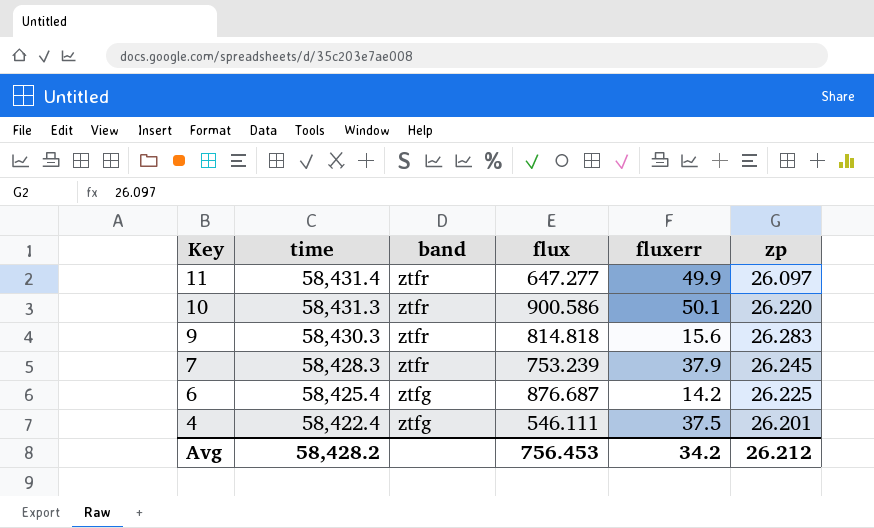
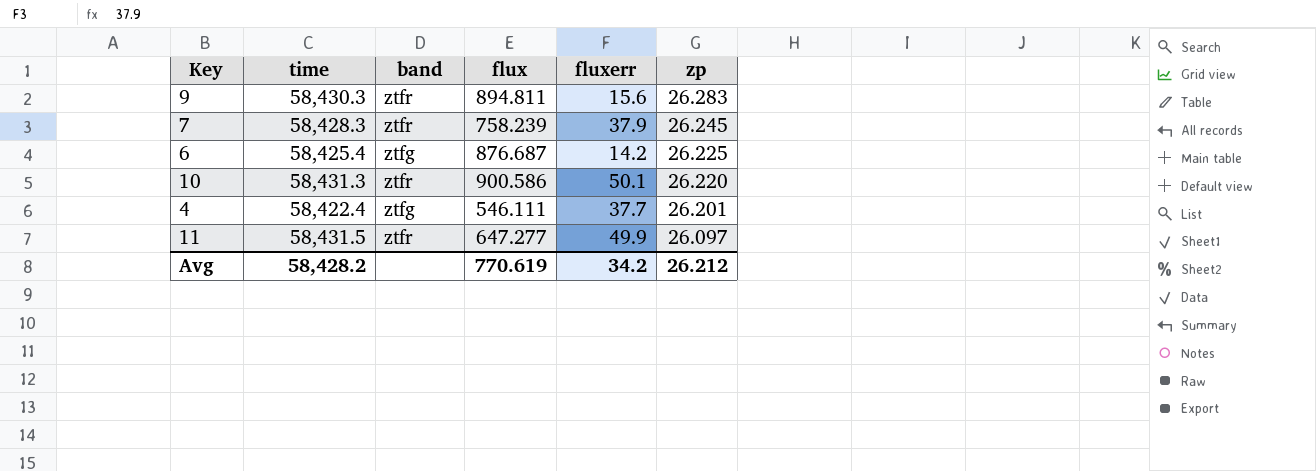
row order: Key descending -> zp descending
9 | flux: 814.818 -> 894.811
7 | flux: 753.239 -> 758.239
4 | fluxerr: 37.5 -> 37.7
11 | time: 58,431.4 -> 58,431.5
Avg | flux: 756.453 -> 770.619

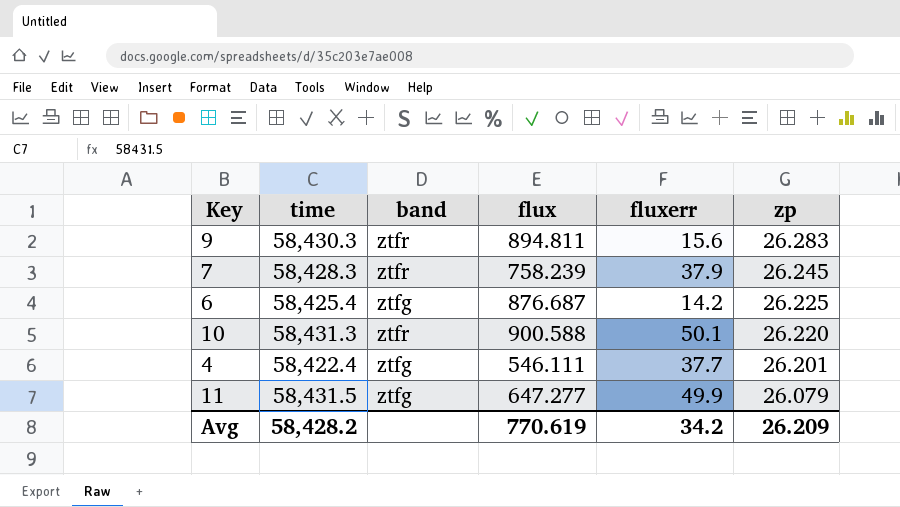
10 | flux: 900.586 -> 900.588
11 | band: ztfr -> ztfg
11 | zp: 26.097 -> 26.079
Avg | zp: 26.212 -> 26.209

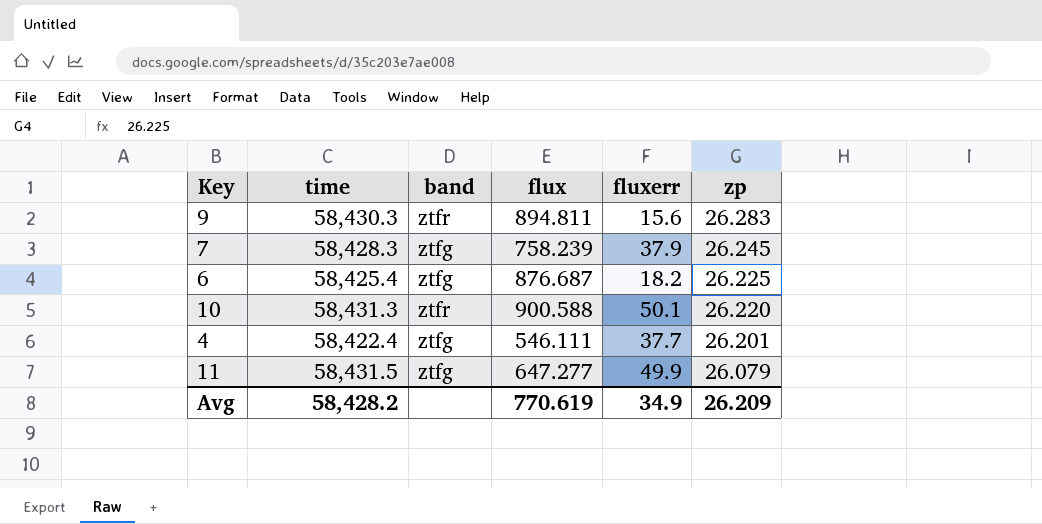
7 | band: ztfr -> ztfg
6 | fluxerr: 14.2 -> 18.2
Avg | fluxerr: 34.2 -> 34.9

